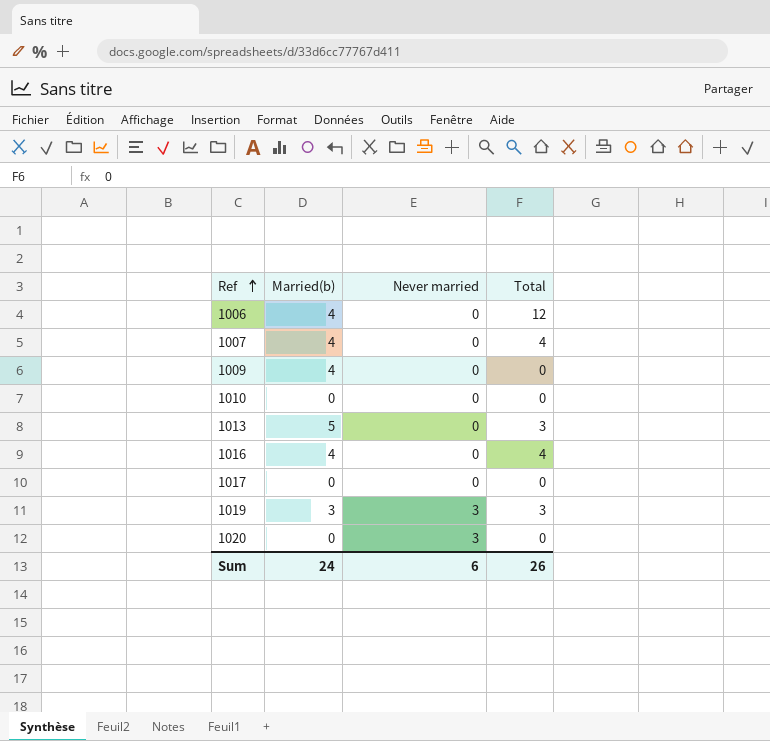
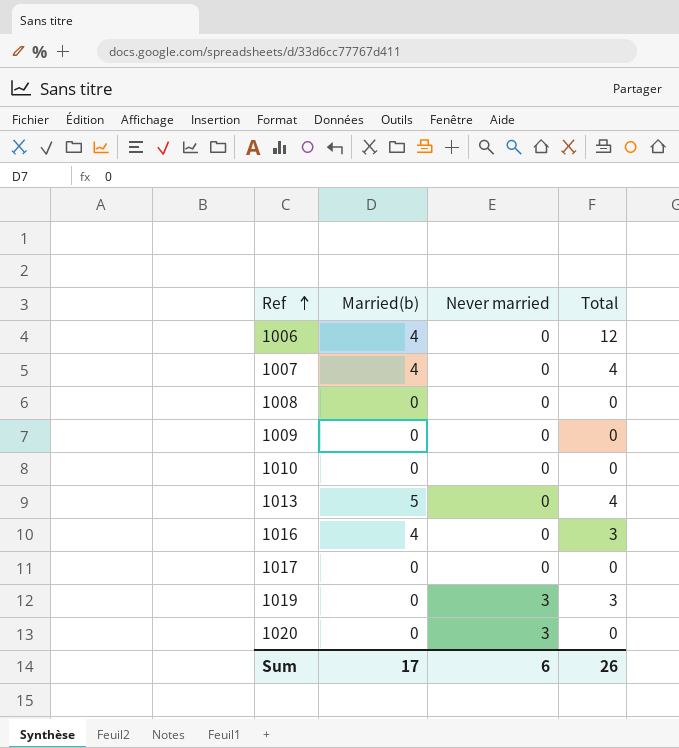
row 1008: none -> 0 | 0 | 0
1009 | Married(b): 4 -> 0
1013 | Total: 3 -> 4
1016 | Total: 4 -> 3
1019 | Married(b): 3 -> 0
Sum | Married(b): 24 -> 17

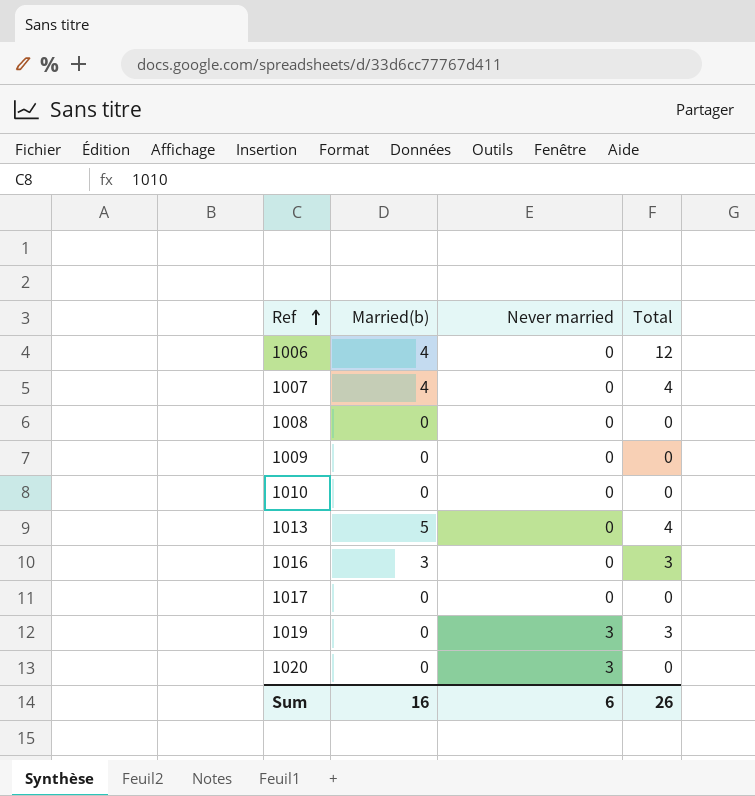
1016 | Married(b): 4 -> 3
Sum | Married(b): 17 -> 16

